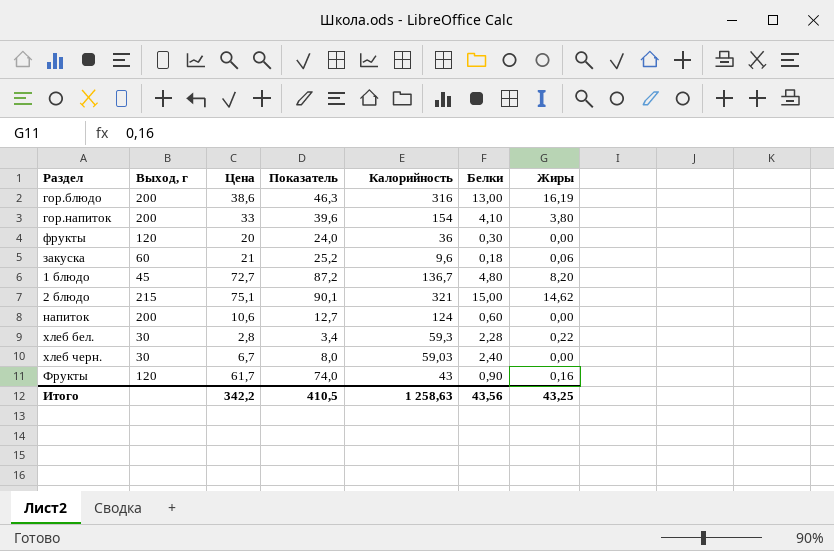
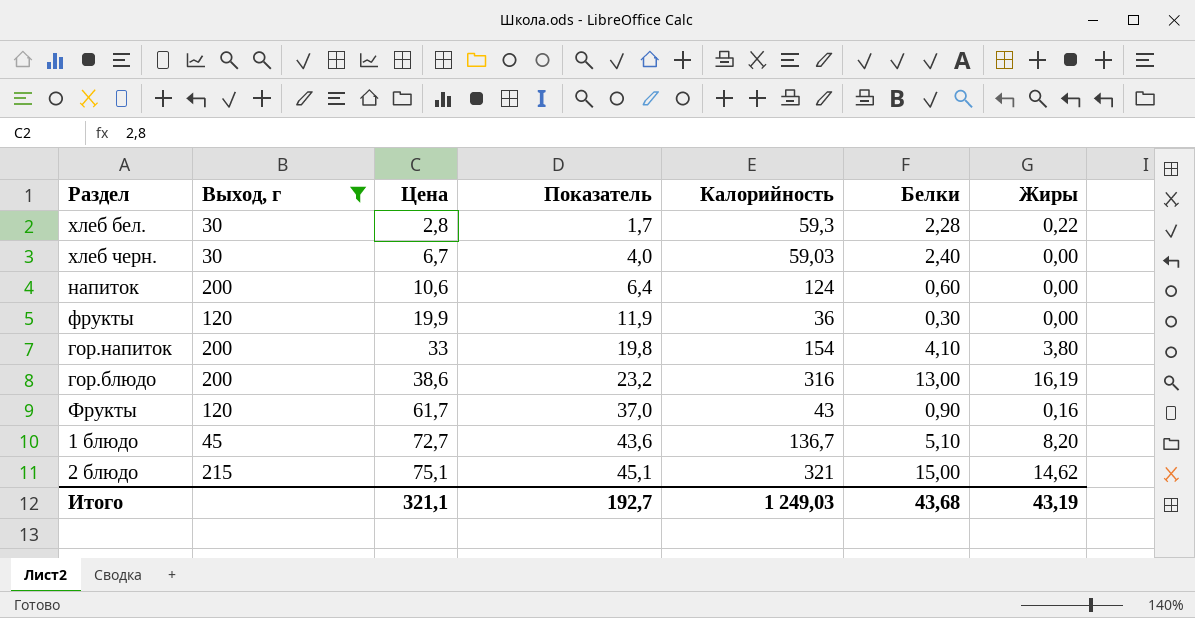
filter: none -> Выход, г != 60
row order: none -> Цена ascending
column Показатель | formula: [Цена] * 1,2 -> [Цена] * 0,6
фрукты | Цена: 20 -> 19,9
1 блюдо | Белки: 4,80 -> 5,10
Итого | Цена: 342,2 -> 321,1
Итого | Показатель: 410,5 -> 192,7
Итого | Калорийность: 1 258,63 -> 1 249,03
Итого | Белки: 43,56 -> 43,68
Итого | Жиры: 43,25 -> 43,19

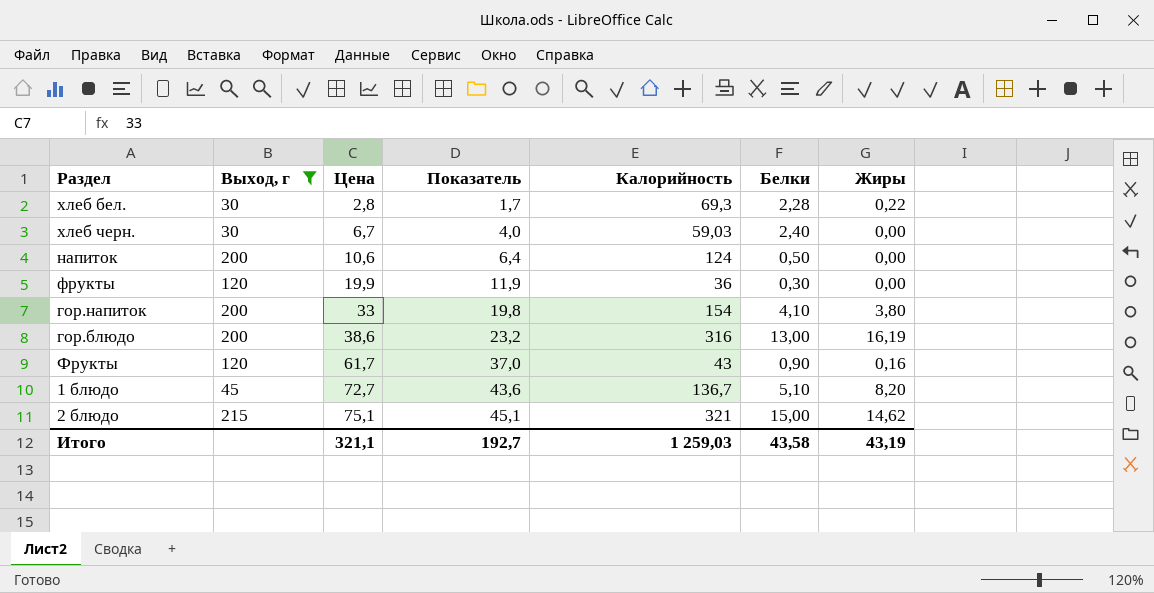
хлеб бел. | Калорийность: 59,3 -> 69,3
напиток | Белки: 0,60 -> 0,50
Итого | Калорийность: 1 249,03 -> 1 259,03
Итого | Белки: 43,68 -> 43,58

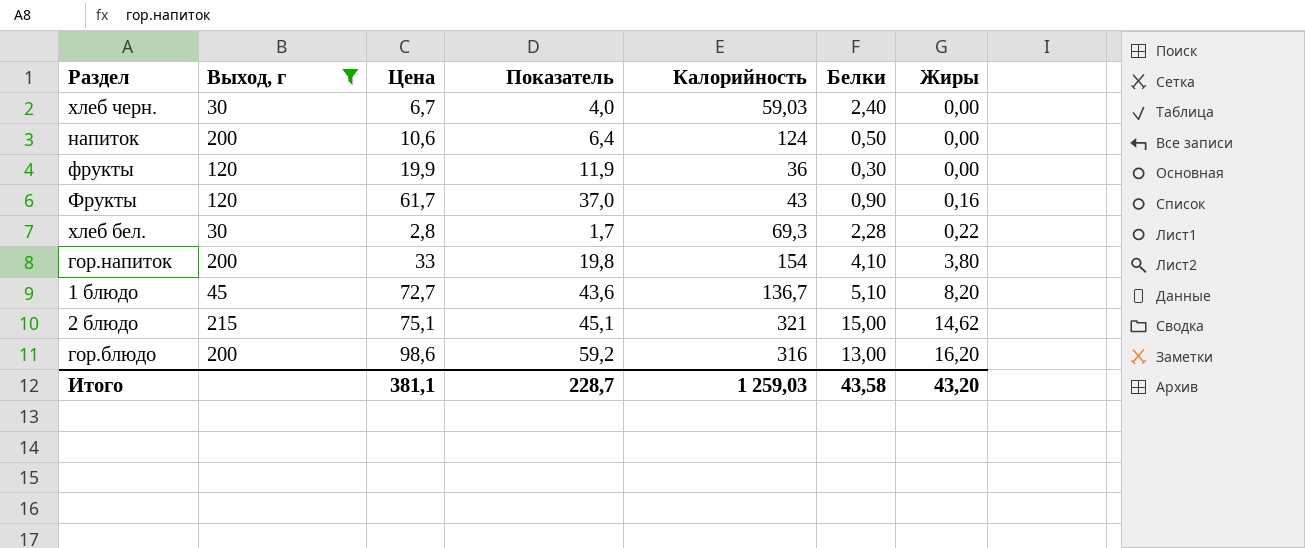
row order: Цена ascending -> Жиры ascending
гор.блюдо | Цена: 38,6 -> 98,6
гор.блюдо | Показатель: 23,2 -> 59,2
гор.блюдо | Жиры: 16,19 -> 16,20
Итого | Цена: 321,1 -> 381,1
Итого | Показатель: 192,7 -> 228,7
Итого | Жиры: 43,19 -> 43,20

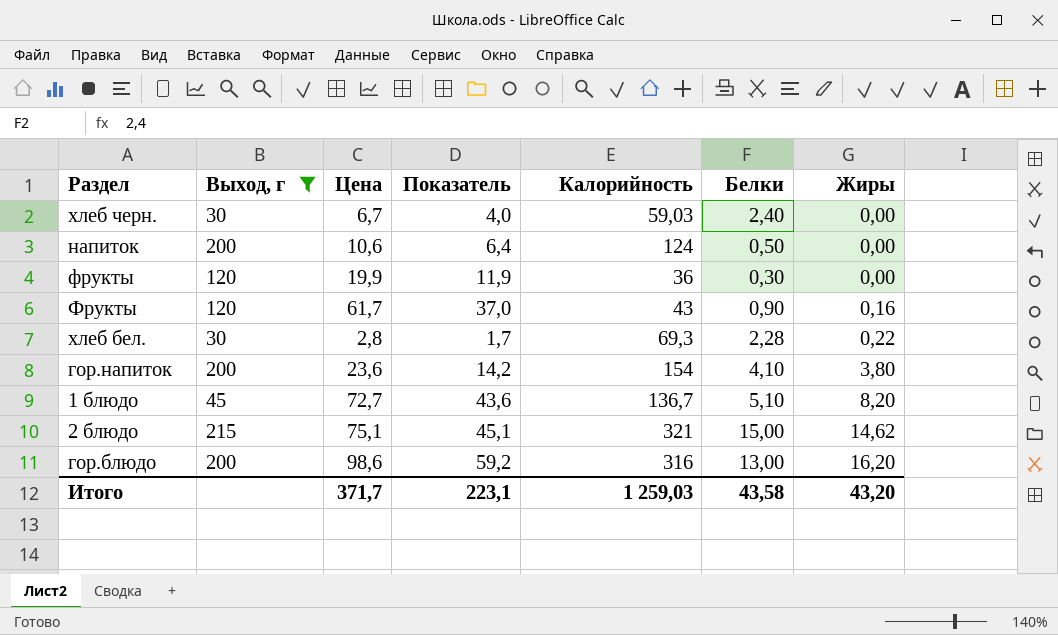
гор.напиток | Цена: 33 -> 23,6
гор.напиток | Показатель: 19,8 -> 14,2
Итого | Цена: 381,1 -> 371,7
Итого | Показатель: 228,7 -> 223,1

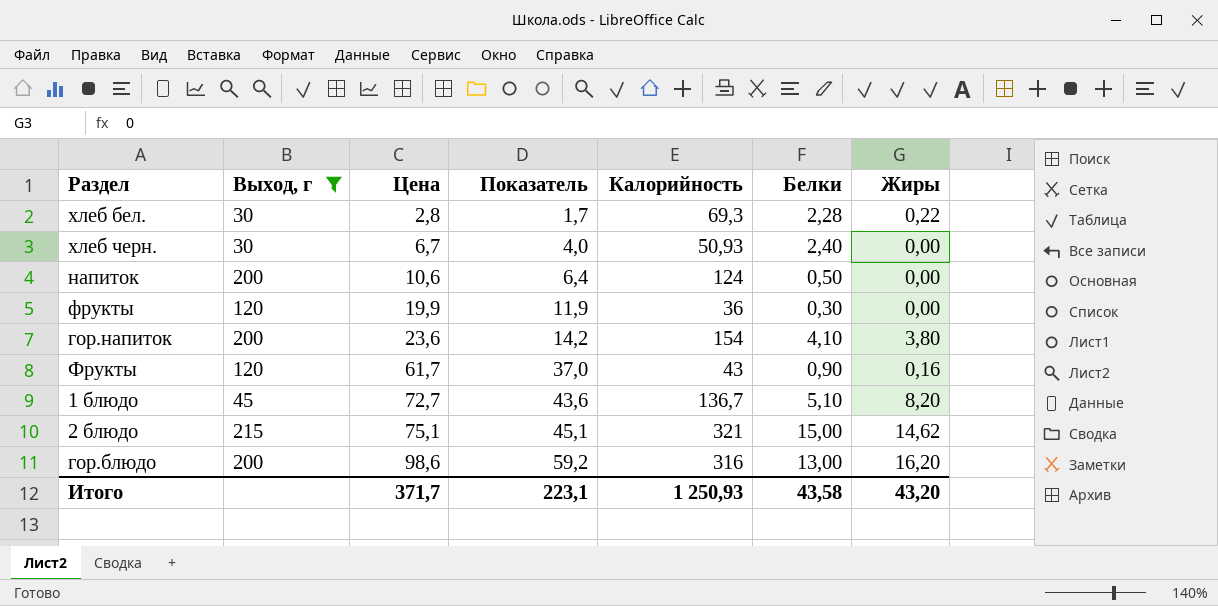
row order: Жиры ascending -> Цена ascending
хлеб черн. | Калорийность: 59,03 -> 50,93
Итого | Калорийность: 1 259,03 -> 1 250,93

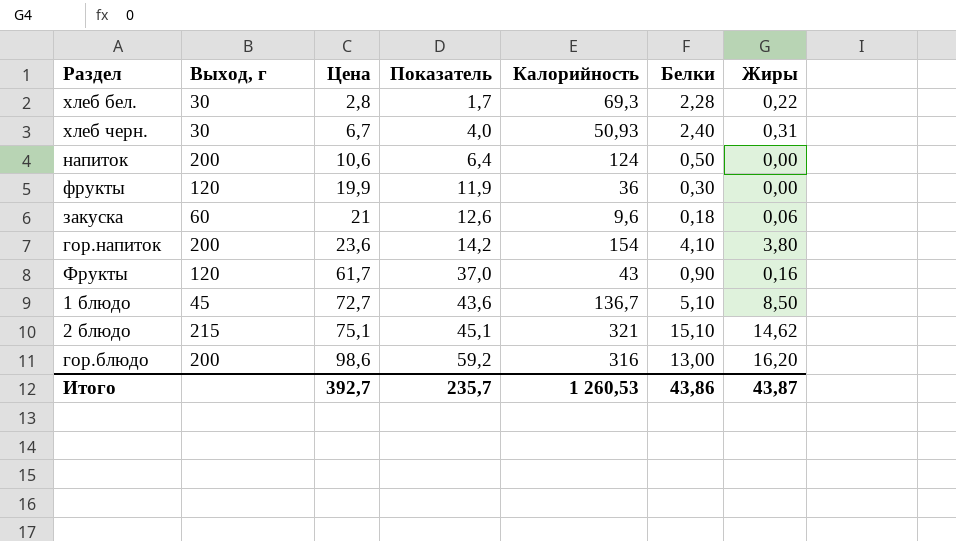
filter: Выход, г != 60 -> none
хлеб черн. | Жиры: 0,00 -> 0,31
1 блюдо | Жиры: 8,20 -> 8,50
2 блюдо | Белки: 15,00 -> 15,10
Итого | Цена: 371,7 -> 392,7
Итого | Показатель: 223,1 -> 235,7
Итого | Калорийность: 1 250,93 -> 1 260,53
Итого | Белки: 43,58 -> 43,86
Итого | Жиры: 43,20 -> 43,87

